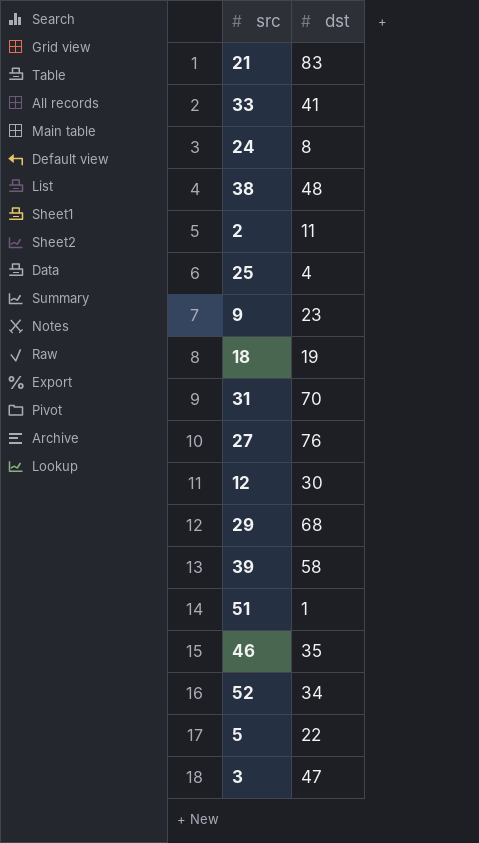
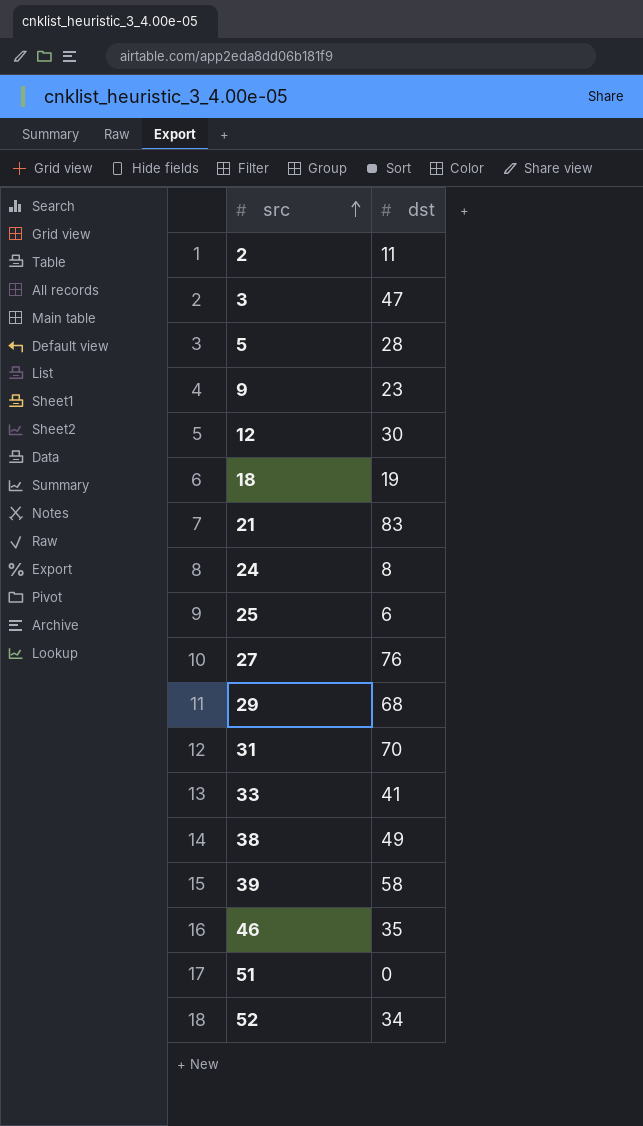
row order: none -> src ascending
5 | dst: 22 -> 28
25 | dst: 4 -> 6
38 | dst: 48 -> 49
51 | dst: 1 -> 0

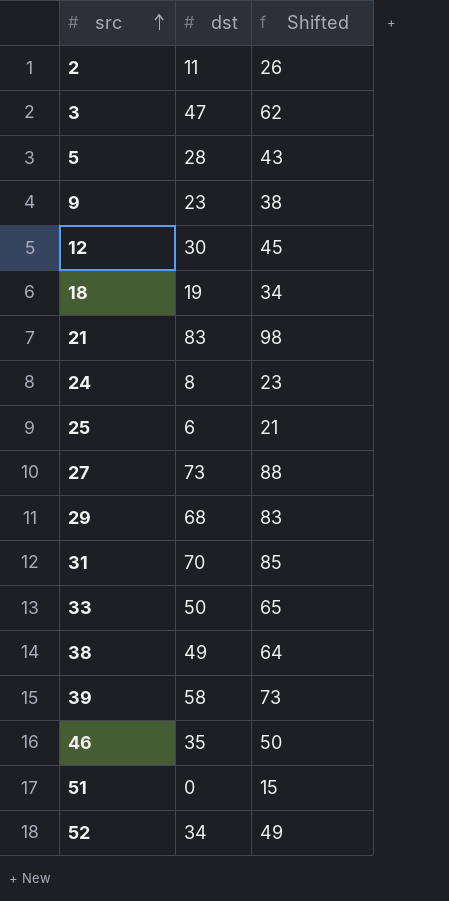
column Shifted | formula: none -> [dst] + 15
27 | dst: 76 -> 73
33 | dst: 41 -> 50

